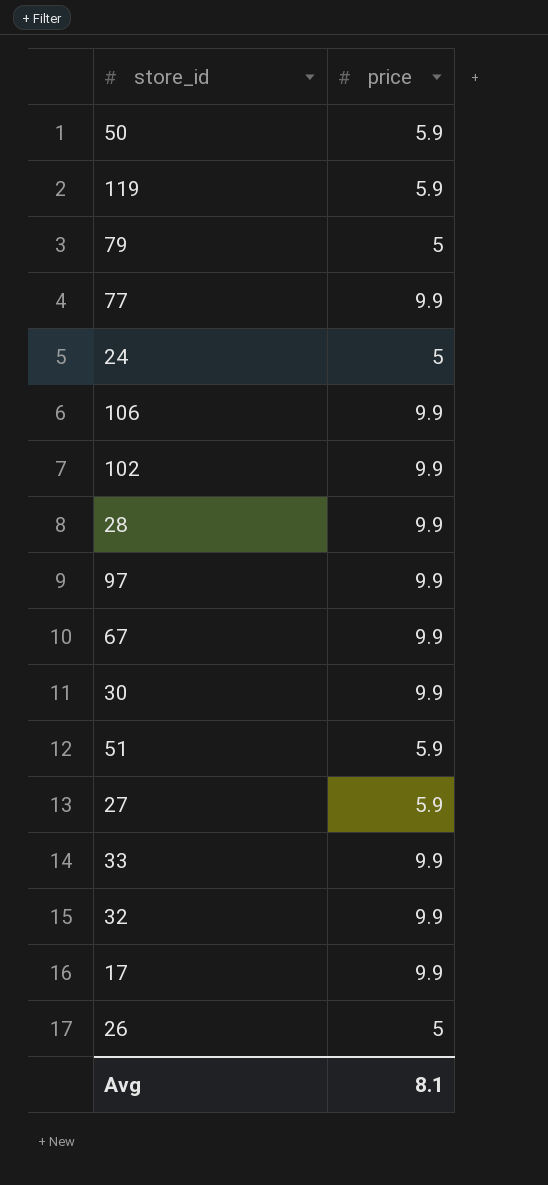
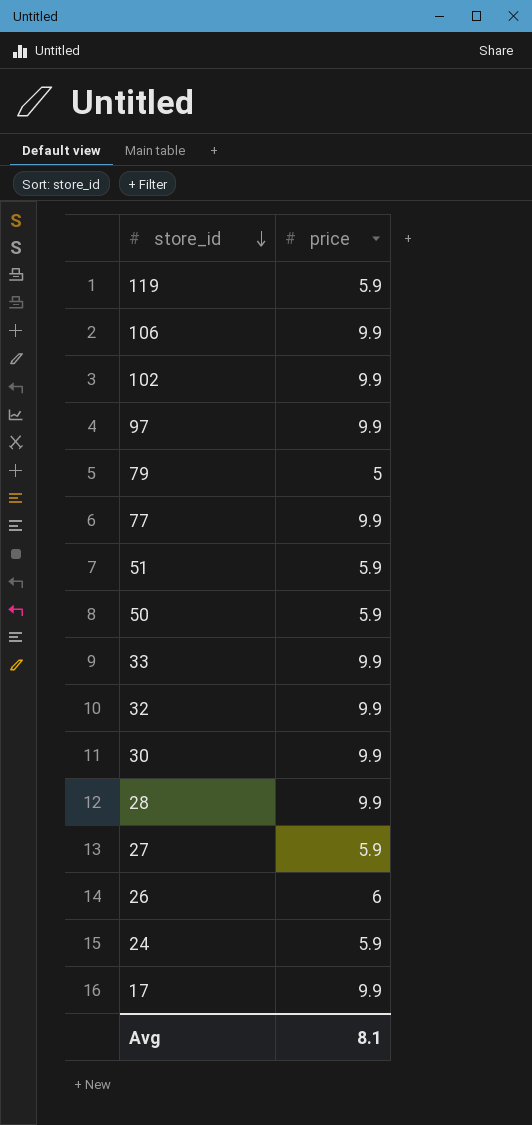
row order: none -> store_id descending
row 67: 9.9 -> none
26 | price: 5 -> 6
24 | price: 5 -> 5.9

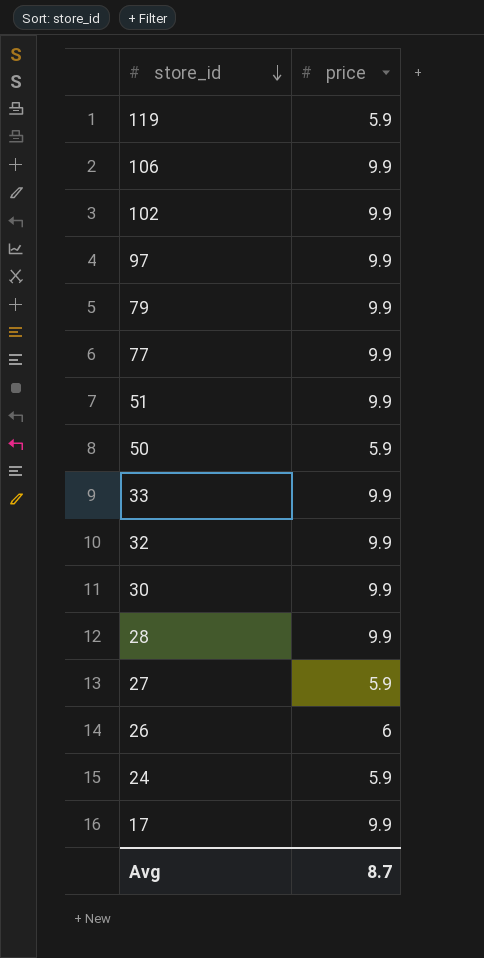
79 | price: 5 -> 9.9
51 | price: 5.9 -> 9.9
Avg | price: 8.1 -> 8.7

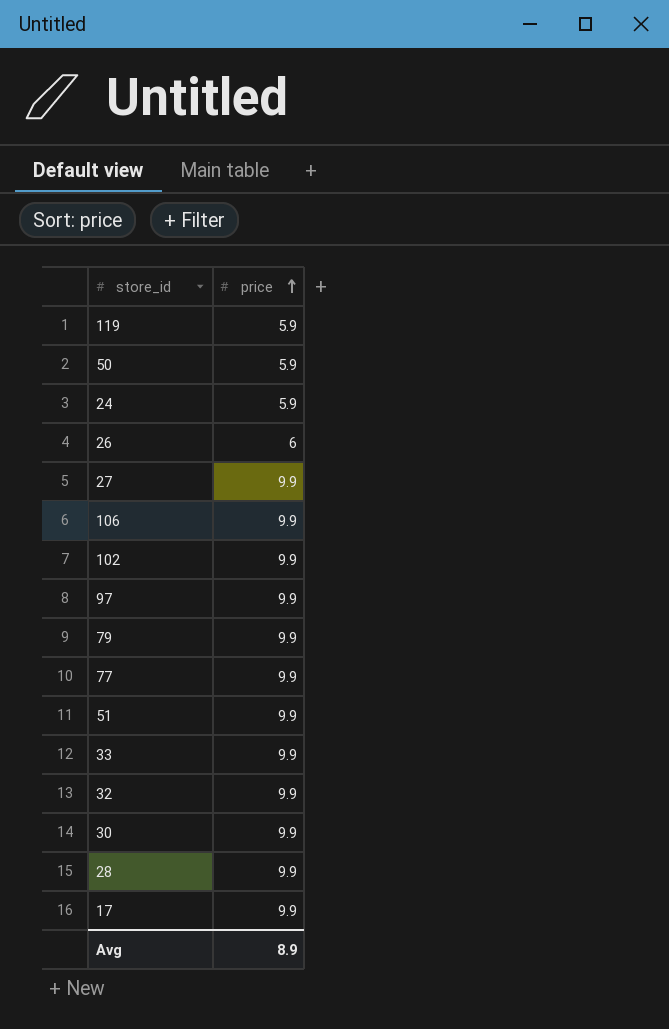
row order: store_id descending -> price ascending
27 | price: 5.9 -> 9.9
Avg | price: 8.7 -> 8.9

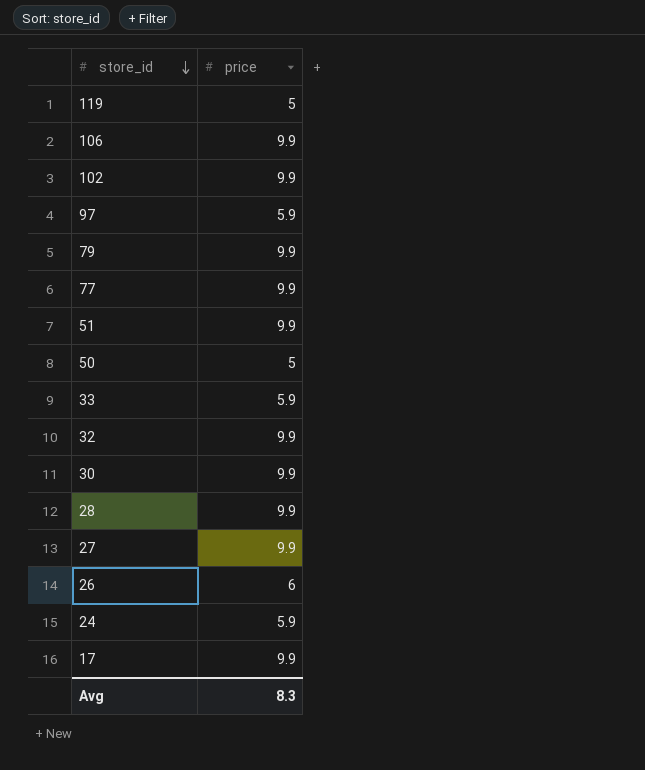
row order: price ascending -> store_id descending
119 | price: 5.9 -> 5
97 | price: 9.9 -> 5.9
50 | price: 5.9 -> 5
33 | price: 9.9 -> 5.9
Avg | price: 8.9 -> 8.3

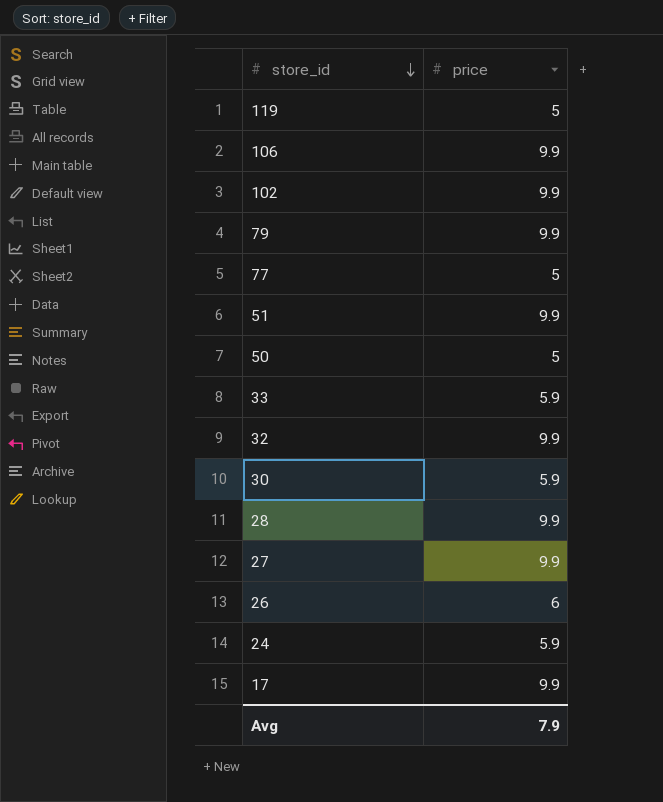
row 97: 5.9 -> none
77 | price: 9.9 -> 5
30 | price: 9.9 -> 5.9
Avg | price: 8.3 -> 7.9

